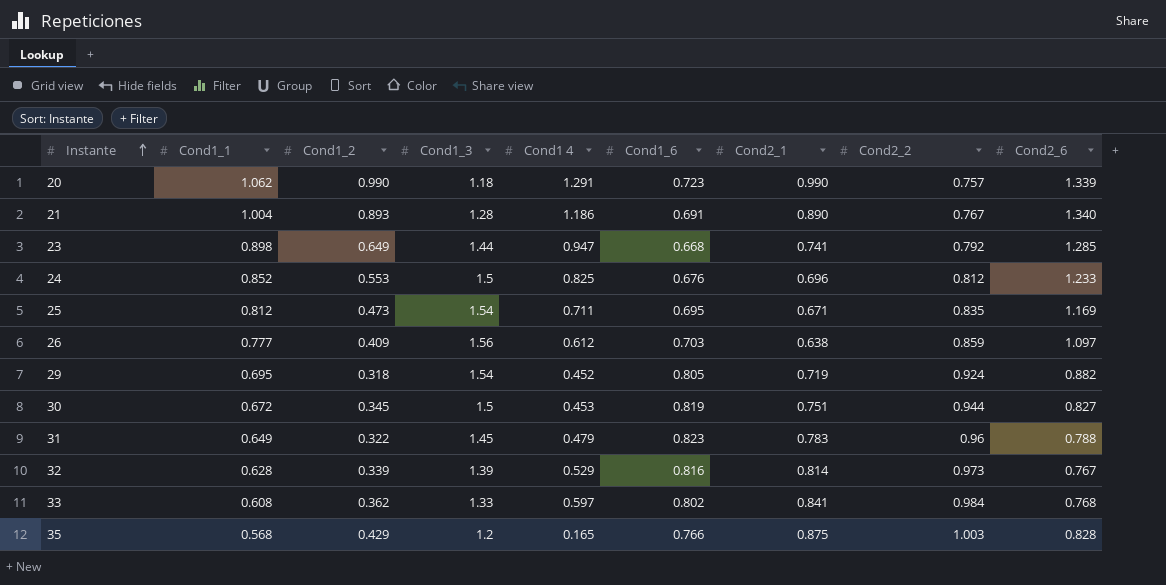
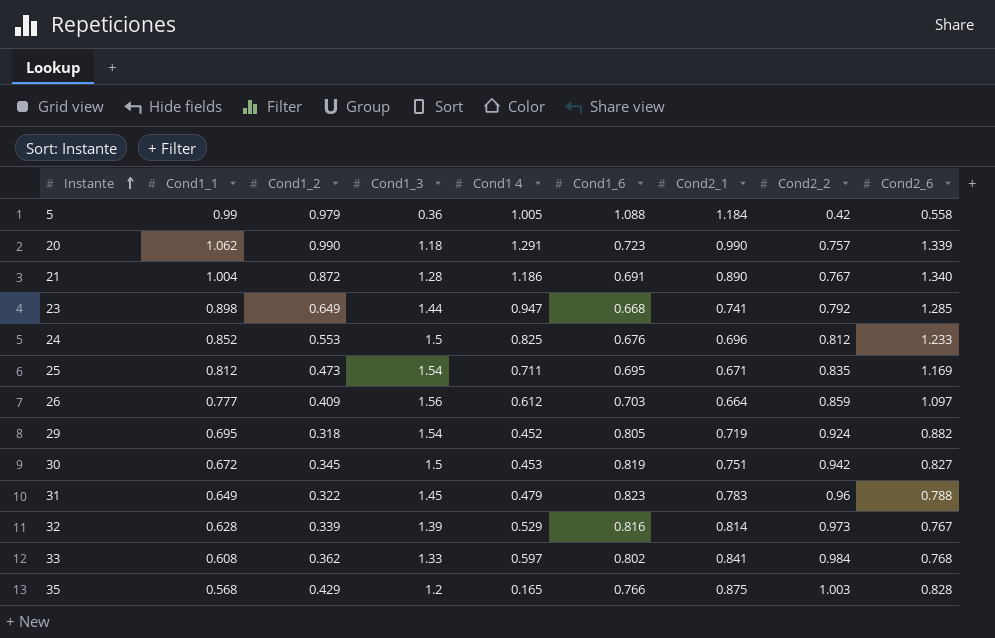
row 5: none -> 0.99 | 0.979 | 0.36 | 1.005 | 1.088 | 1.184 | 0.42 | 0.558
21 | Cond1_2: 0.893 -> 0.872
26 | Cond2_1: 0.638 -> 0.664
30 | Cond2_2: 0.944 -> 0.942

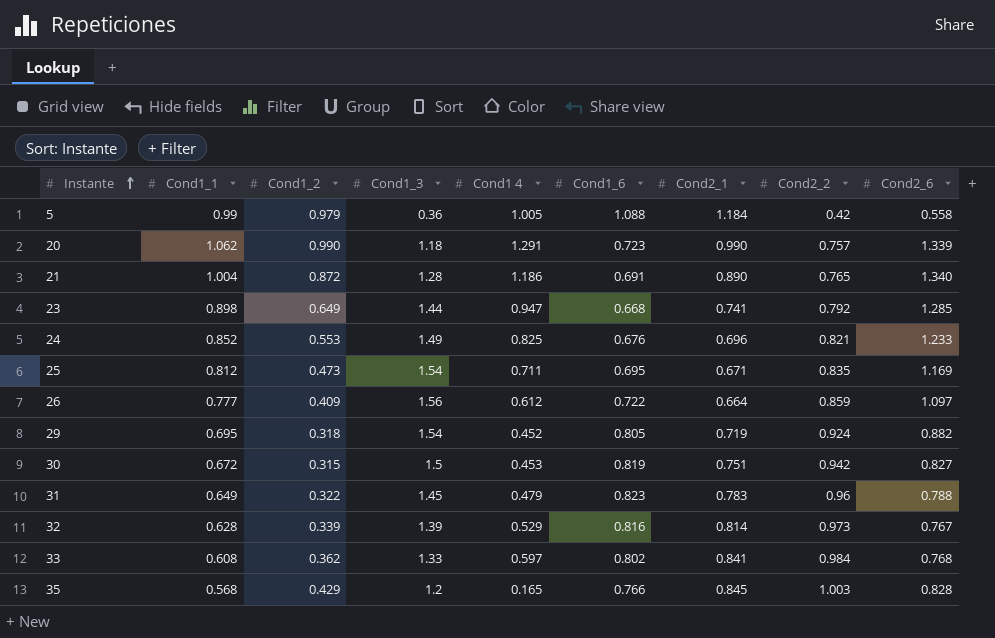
21 | Cond2_2: 0.767 -> 0.765
24 | Cond1_3: 1.5 -> 1.49
24 | Cond2_2: 0.812 -> 0.821
26 | Cond1_6: 0.703 -> 0.722
30 | Cond1_2: 0.345 -> 0.315
35 | Cond2_1: 0.875 -> 0.845

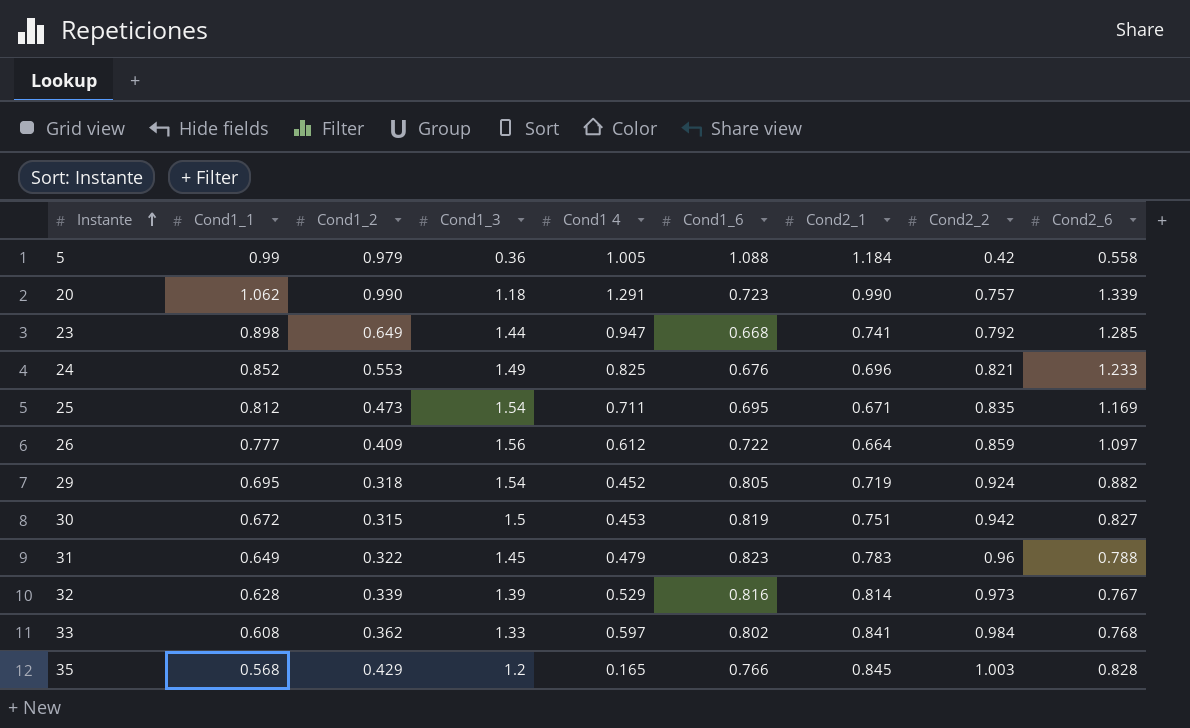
row 21: 1.004 | 0.872 | 1.28 | 1.186 | 0.691 | 0.890 | 0.765 | 1.340 -> none

